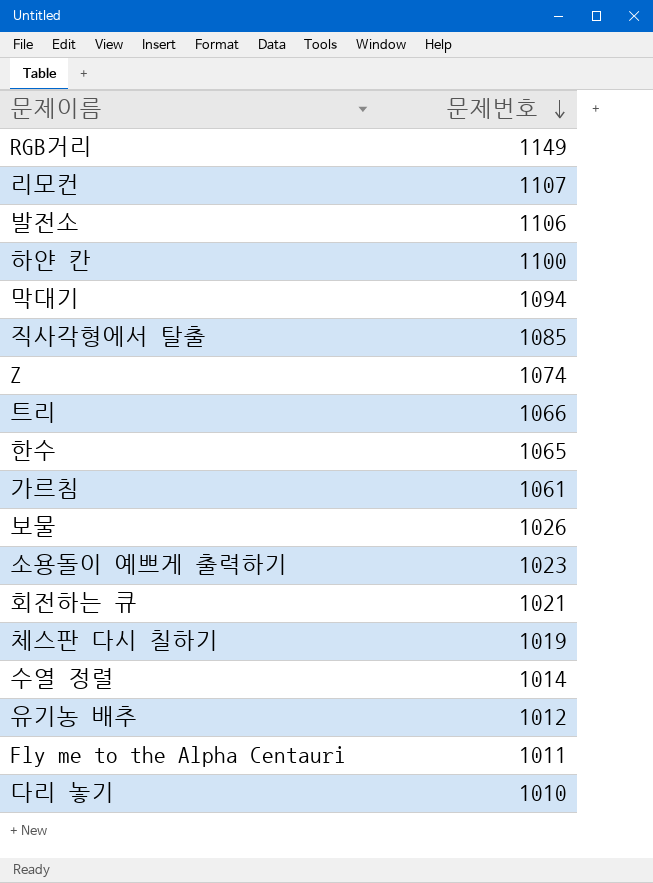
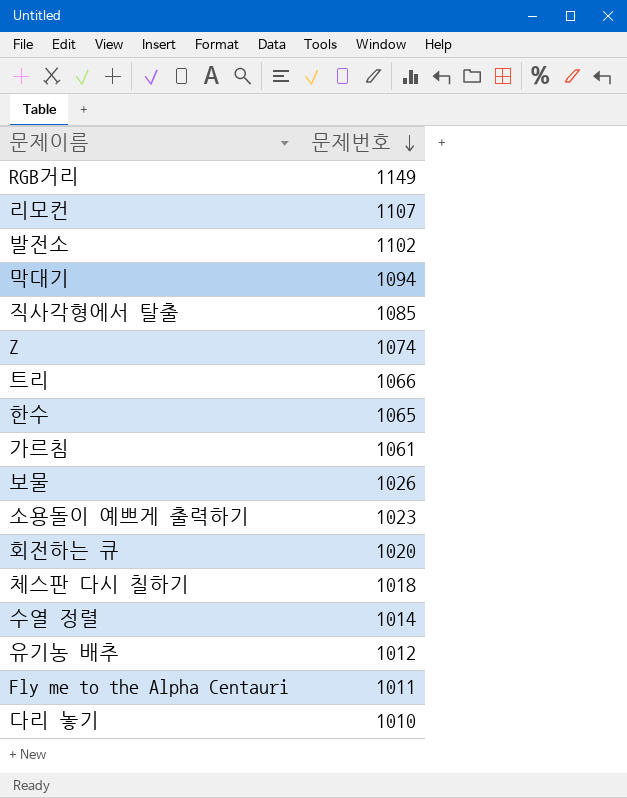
row 하얀 칸: 1100 -> none
발전소 | 문제번호: 1106 -> 1102
회전하는 큐 | 문제번호: 1021 -> 1020
체스판 다시 칠하기 | 문제번호: 1019 -> 1018

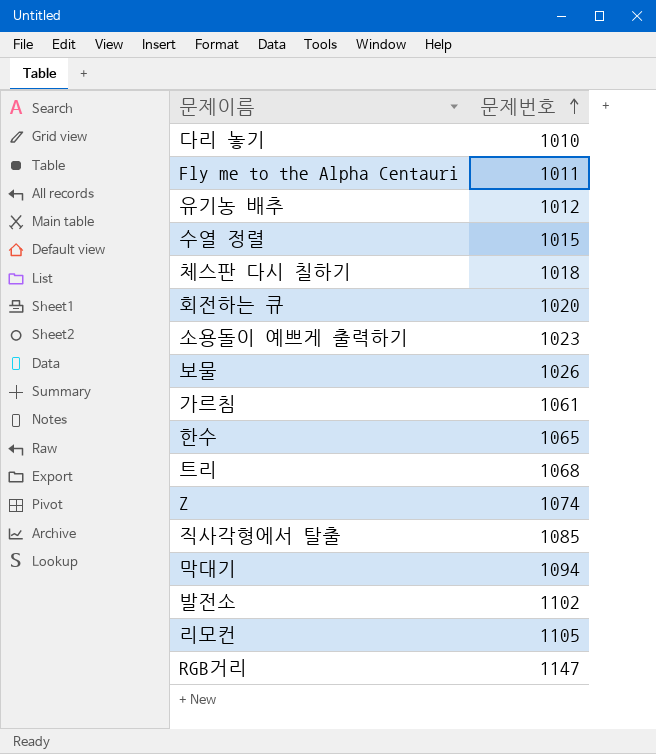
row order: 문제번호 descending -> 문제번호 ascending
수열 정렬 | 문제번호: 1014 -> 1015
트리 | 문제번호: 1066 -> 1068
리모컨 | 문제번호: 1107 -> 1105
RGB거리 | 문제번호: 1149 -> 1147

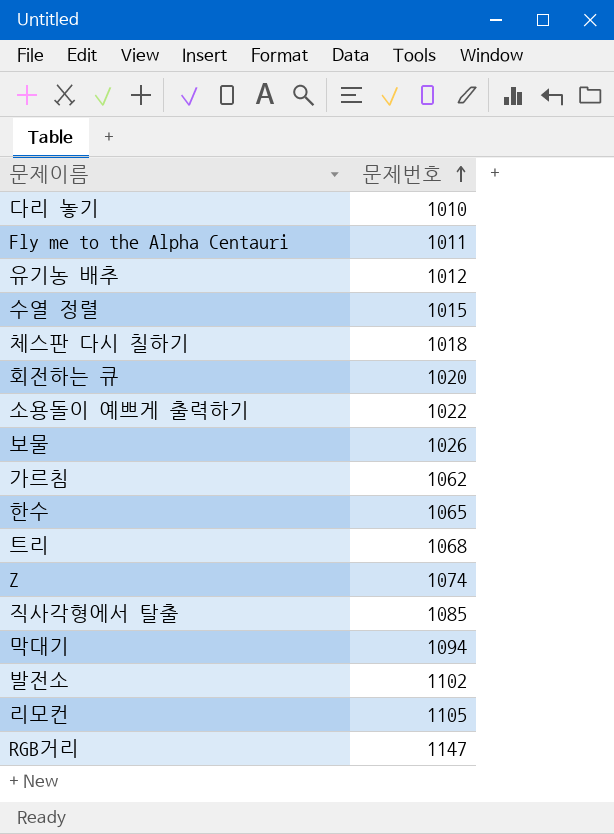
소용돌이 예쁘게 출력하기 | 문제번호: 1023 -> 1022
가르침 | 문제번호: 1061 -> 1062

